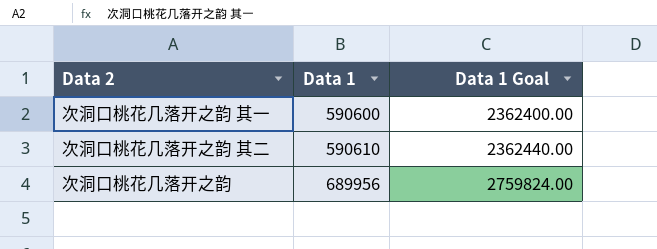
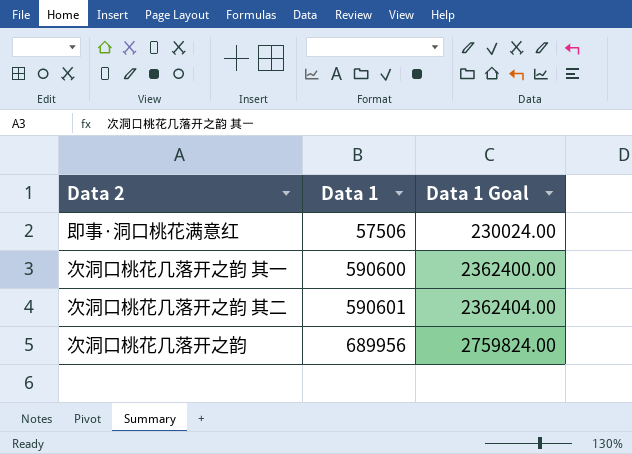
row 即事·洞口桃花满意红: none -> 57506 | 230024.00
次洞口桃花几落开之韵 其二 | Data 1: 590610 -> 590601
次洞口桃花几落开之韵 其二 | Data 1 Goal: 2362440.00 -> 2362404.00

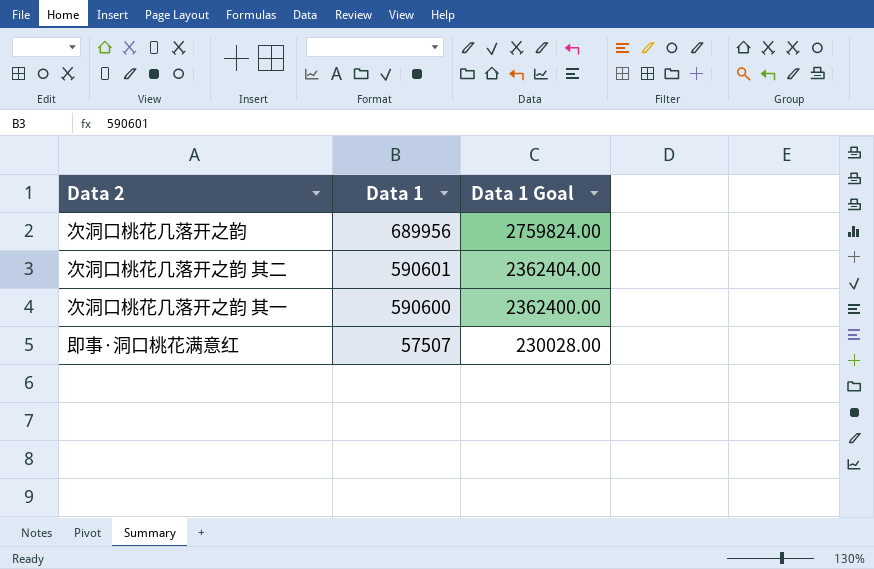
row order: Data 1 ascending -> Data 1 descending
即事·洞口桃花满意红 | Data 1: 57506 -> 57507
即事·洞口桃花满意红 | Data 1 Goal: 230024.00 -> 230028.00

